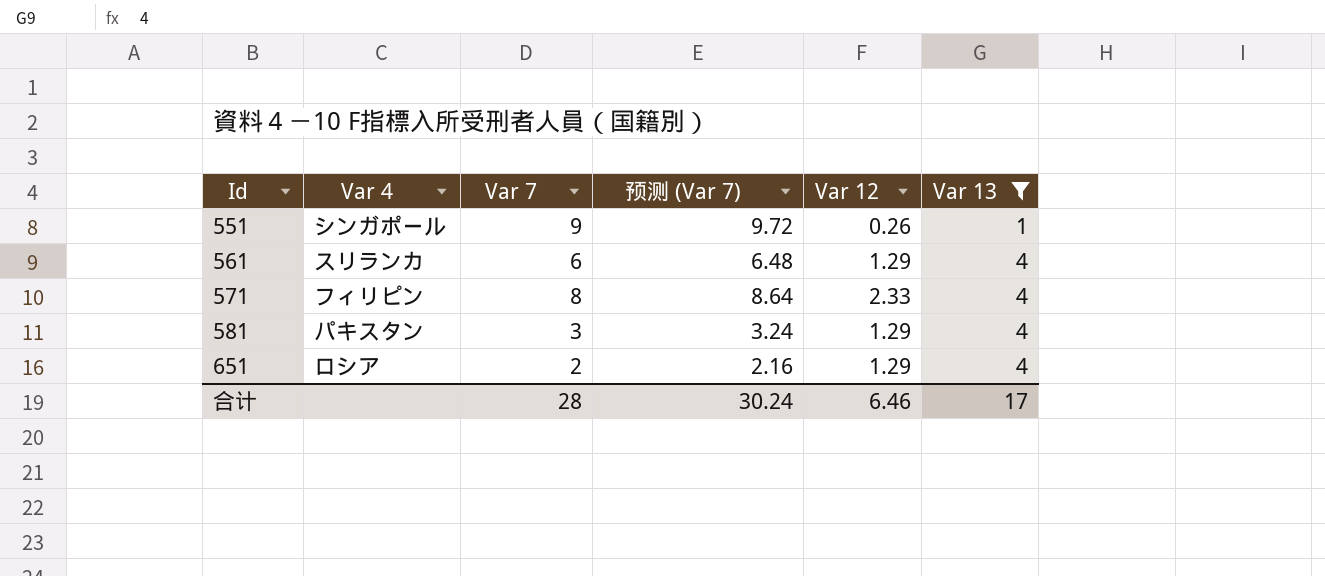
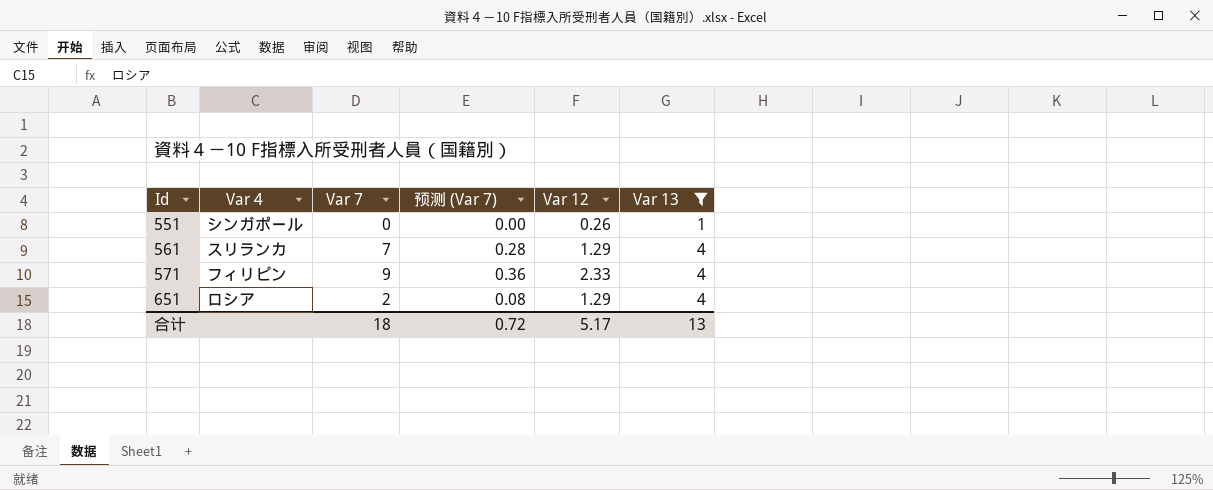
column 预测 (Var 7) | formula: [Var 7] * 1.08 -> [Var 7] * 0.04
row 581: パキスタン | 3 | 3.24 | 1.29 | 4 -> none
551 | Var 7: 9 -> 0
561 | Var 7: 6 -> 7
571 | Var 7: 8 -> 9
合计 | Var 7: 28 -> 18
合计 | 预测 (Var 7): 30.24 -> 0.72
合计 | Var 12: 6.46 -> 5.17
合计 | Var 13: 17 -> 13

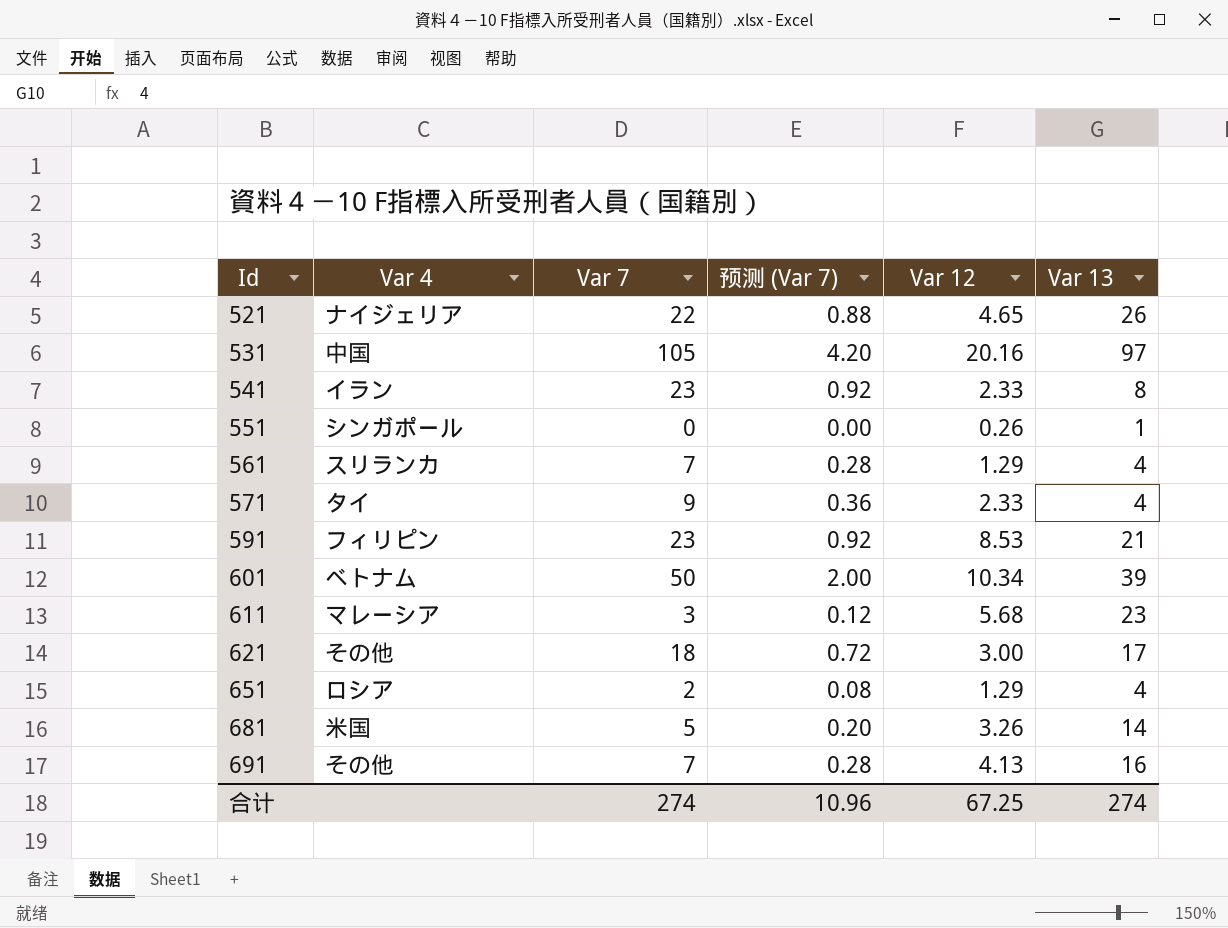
filter: Var 13 <= 4 -> none
571 | Var 4: フィリピン -> タイ
合计 | Var 7: 18 -> 274
合计 | 预测 (Var 7): 0.72 -> 10.96
合计 | Var 12: 5.17 -> 67.25
合计 | Var 13: 13 -> 274

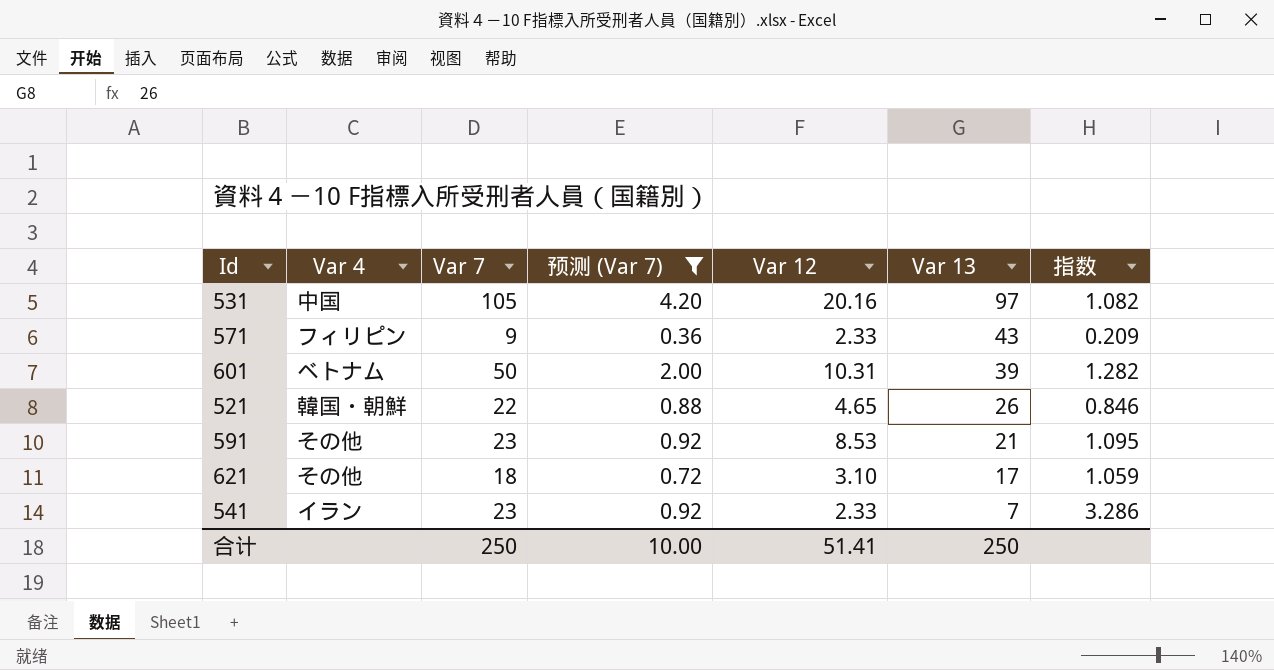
filter: none -> 预测 (Var 7) >= 0.36
row order: Id ascending -> Var 13 descending
column 指数 | formula: none -> [Var 7] / [Var 13]
571 | Var 4: タイ -> フィリピン
571 | Var 13: 4 -> 43
601 | Var 12: 10.34 -> 10.31
521 | Var 4: ナイジェリア -> 韓国・朝鮮
591 | Var 4: フィリピン -> その他
621 | Var 12: 3.00 -> 3.10
541 | Var 13: 8 -> 7
合计 | Var 7: 274 -> 250
合计 | 预测 (Var 7): 10.96 -> 10.00
合计 | Var 12: 67.25 -> 51.41
合计 | Var 13: 274 -> 250

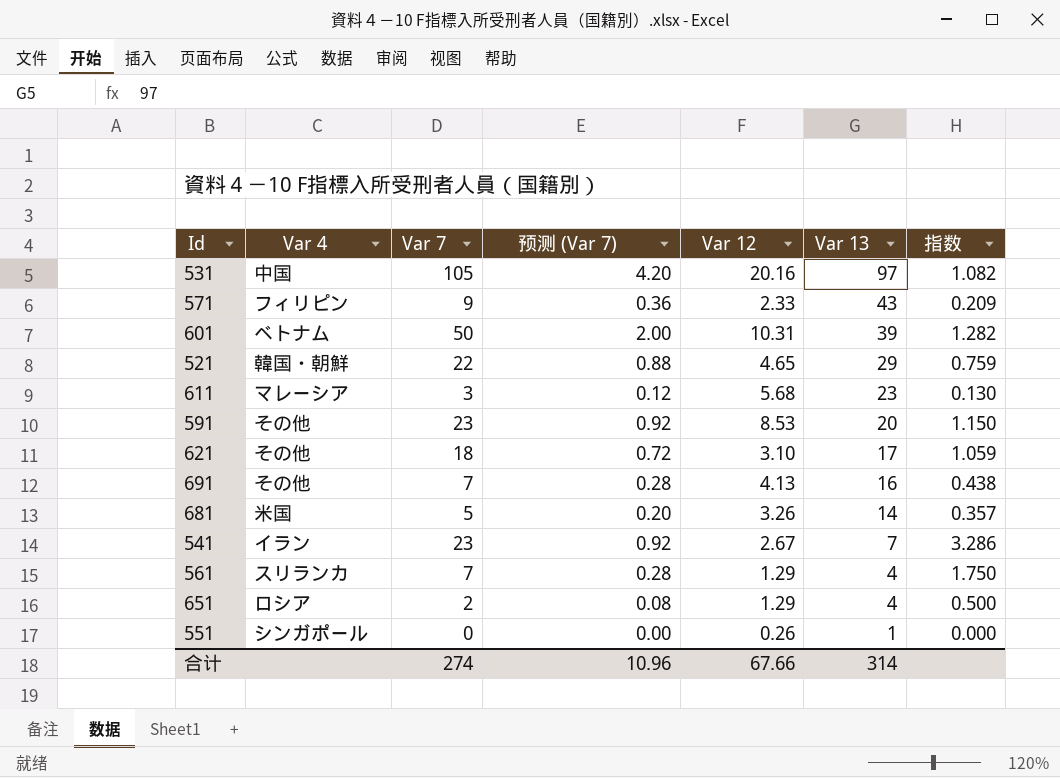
filter: 预测 (Var 7) >= 0.36 -> none
521 | Var 13: 26 -> 29
521 | 指数: 0.846 -> 0.759
591 | Var 13: 21 -> 20
591 | 指数: 1.095 -> 1.150
541 | Var 12: 2.33 -> 2.67
合计 | Var 7: 250 -> 274
合计 | 预测 (Var 7): 10.00 -> 10.96
合计 | Var 12: 51.41 -> 67.66
合计 | Var 13: 250 -> 314

